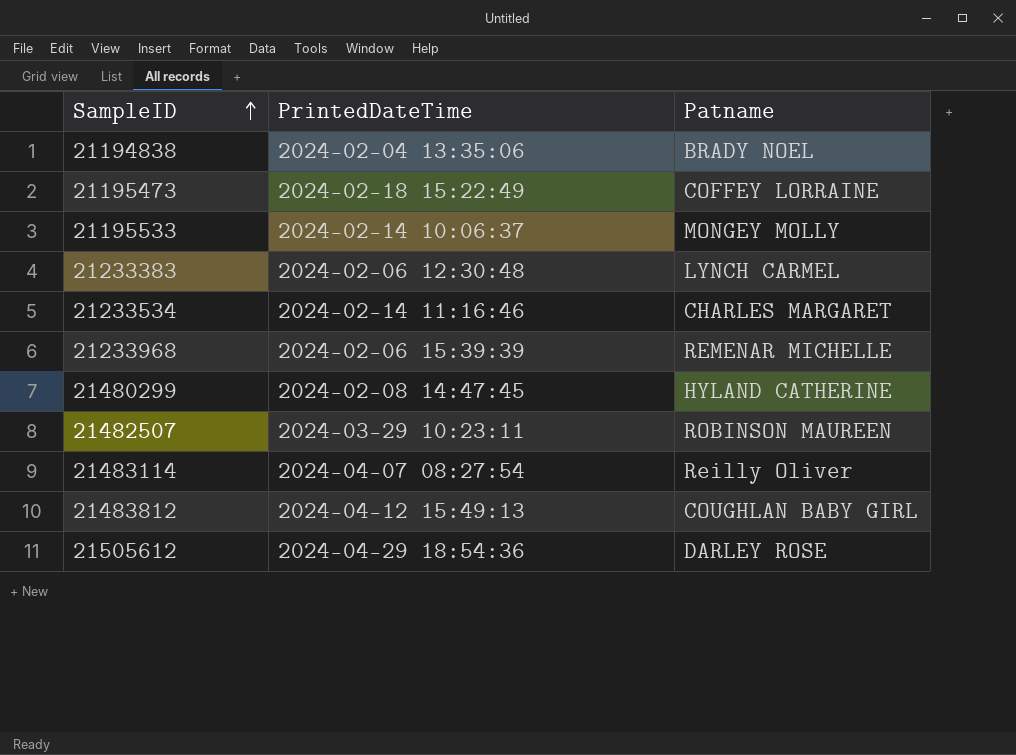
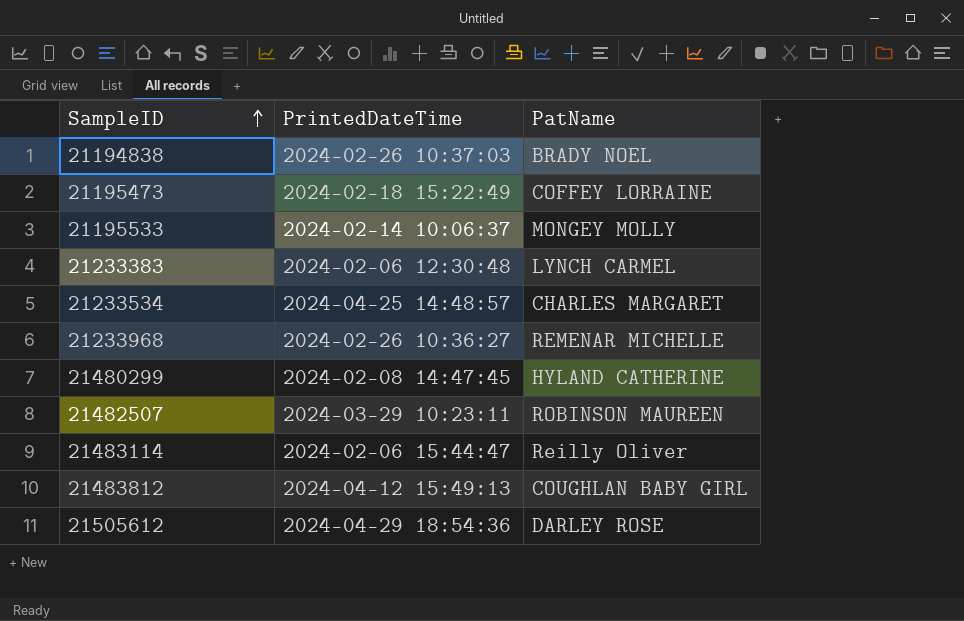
column name: Patname -> PatName
21194838 | PrintedDateTime: 2024-02-04 13:35:06 -> 2024-02-26 10:37:03
21233534 | PrintedDateTime: 2024-02-14 11:16:46 -> 2024-04-25 14:48:57
21233968 | PrintedDateTime: 2024-02-06 15:39:39 -> 2024-02-26 10:36:27
21483114 | PrintedDateTime: 2024-04-07 08:27:54 -> 2024-02-06 15:44:47

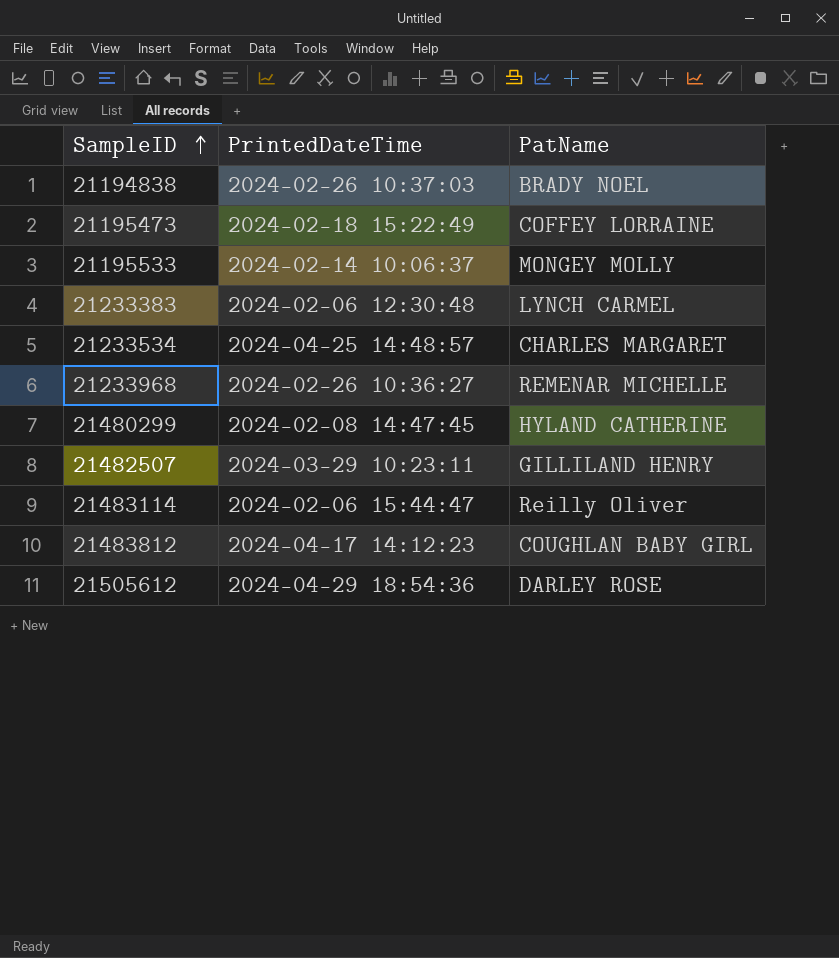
21482507 | PatName: ROBINSON MAUREEN -> GILLILAND HENRY
21483812 | PrintedDateTime: 2024-04-12 15:49:13 -> 2024-04-17 14:12:23

